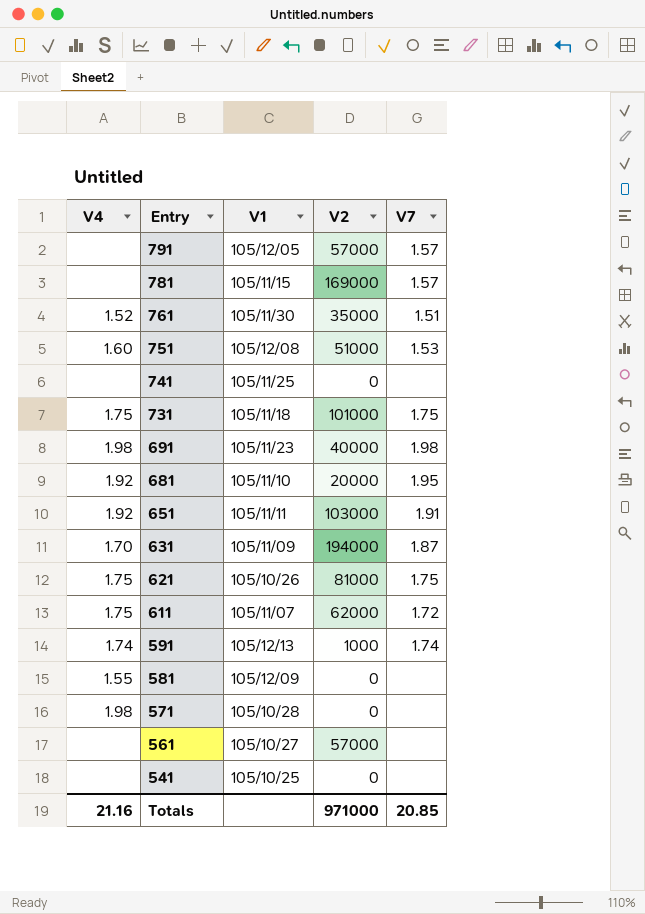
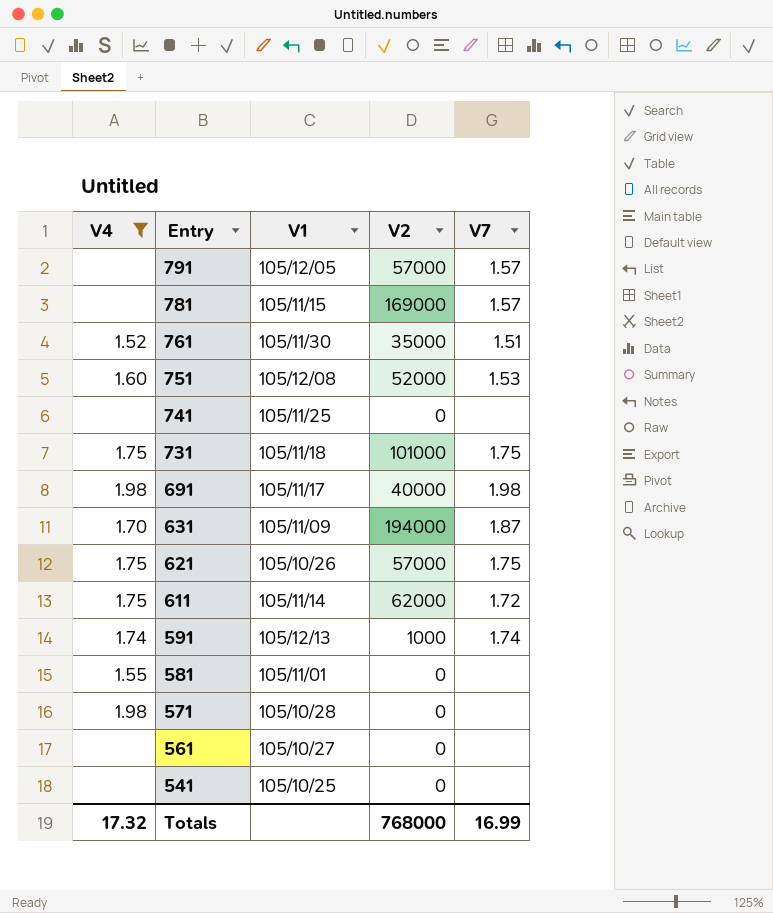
filter: none -> V4 != 1.92
751 | V2: 51000 -> 52000
691 | V1: 105/11/23 -> 105/11/17
621 | V2: 81000 -> 57000
611 | V1: 105/11/07 -> 105/11/14
581 | V1: 105/12/09 -> 105/11/01
561 | V2: 57000 -> 0
Totals | V4: 21.16 -> 17.32
Totals | V2: 971000 -> 768000
Totals | V7: 20.85 -> 16.99

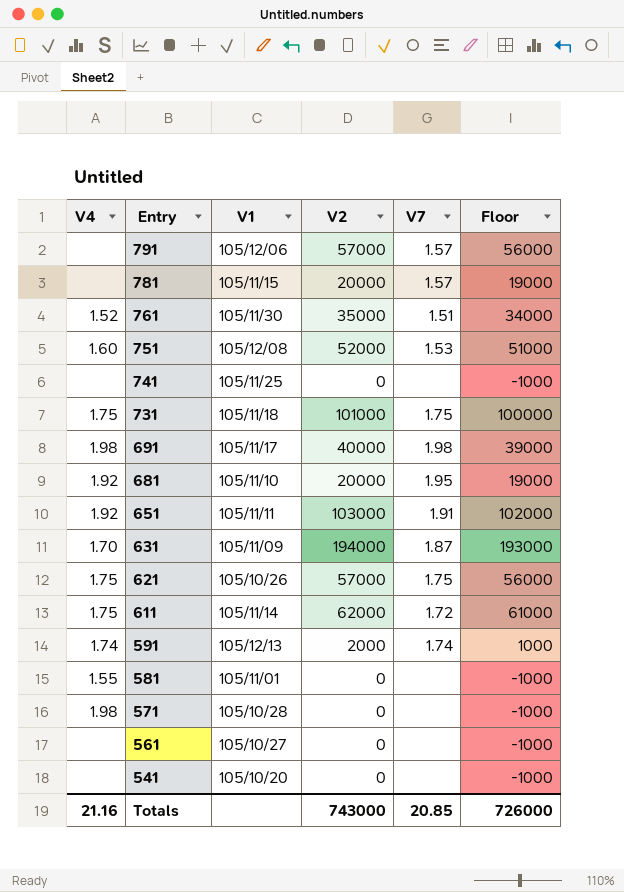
filter: V4 != 1.92 -> none
column Floor | formula: none -> [V2] - 1000
791 | V1: 105/12/05 -> 105/12/06
781 | V2: 169000 -> 20000
591 | V2: 1000 -> 2000
541 | V1: 105/10/25 -> 105/10/20
Totals | V4: 17.32 -> 21.16
Totals | V2: 768000 -> 743000
Totals | V7: 16.99 -> 20.85

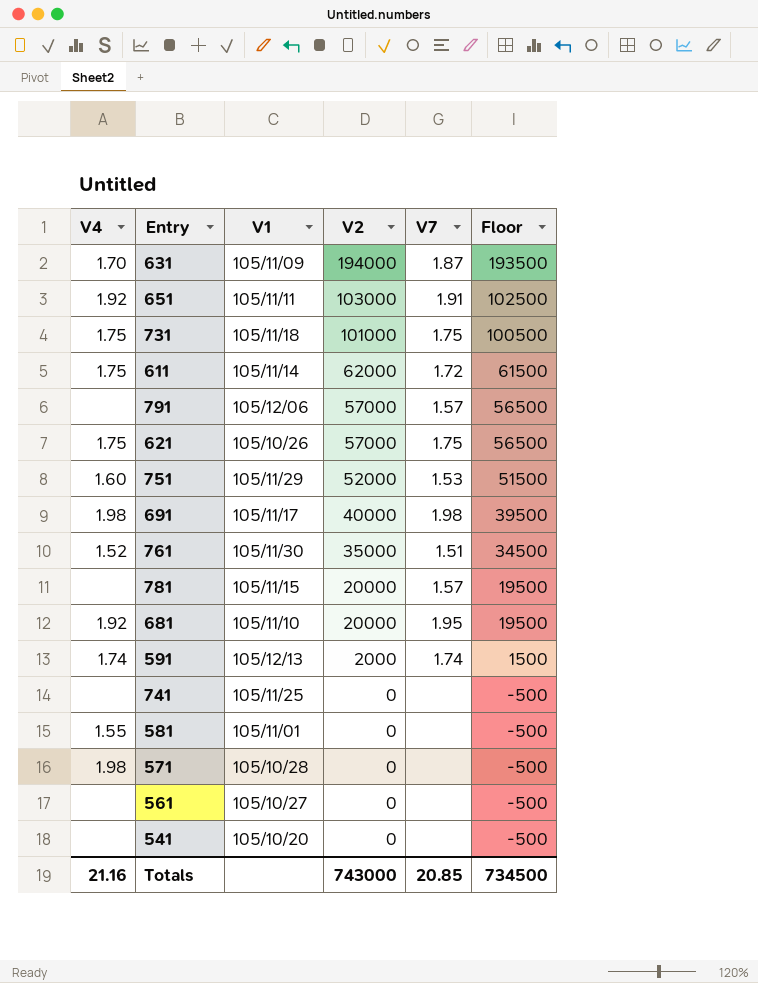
row order: Entry descending -> V2 descending
column Floor | formula: [V2] - 1000 -> [V2] - 500
751 | V1: 105/12/08 -> 105/11/29
Totals | Floor: 726000 -> 734500

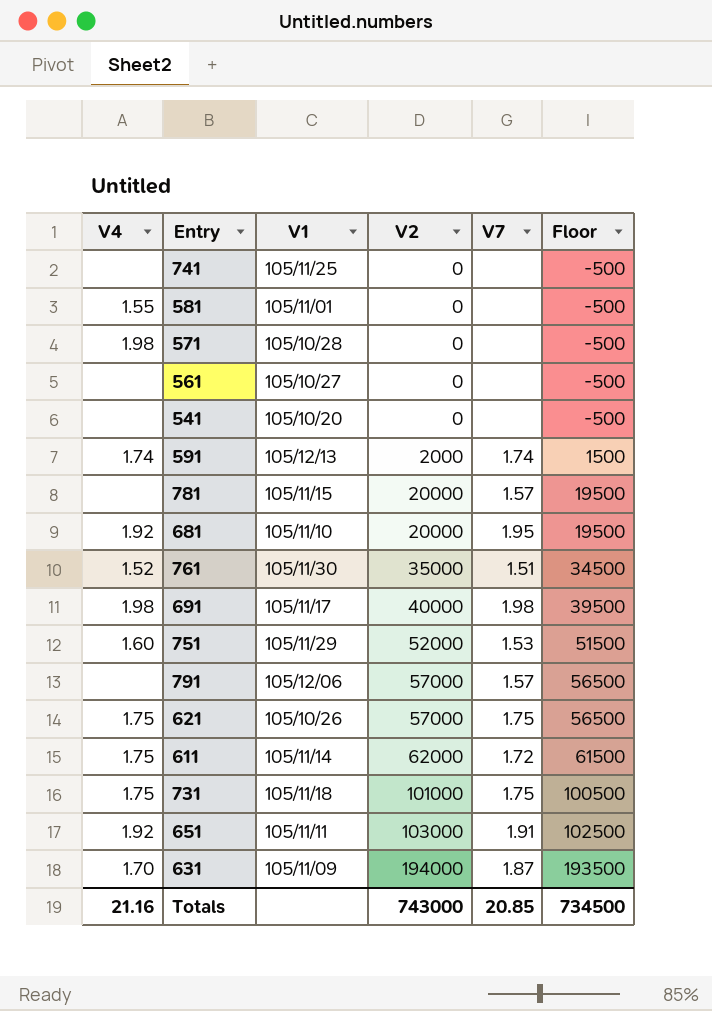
row order: V2 descending -> V2 ascending

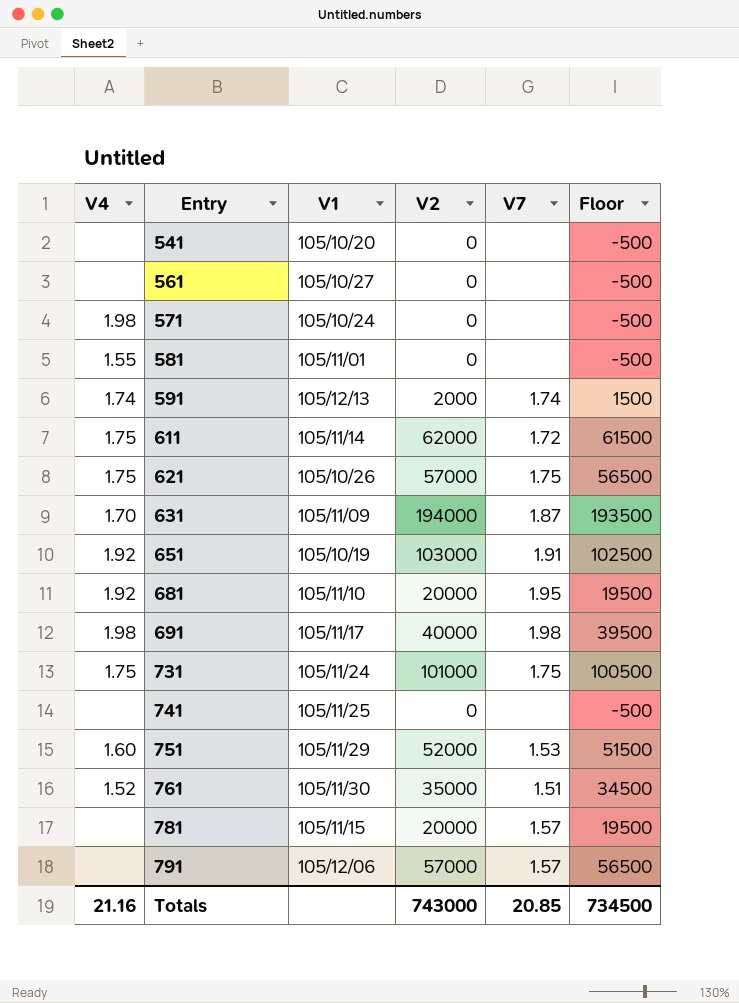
row order: V2 ascending -> Entry ascending
571 | V1: 105/10/28 -> 105/10/24
651 | V1: 105/11/11 -> 105/10/19
731 | V1: 105/11/18 -> 105/11/24

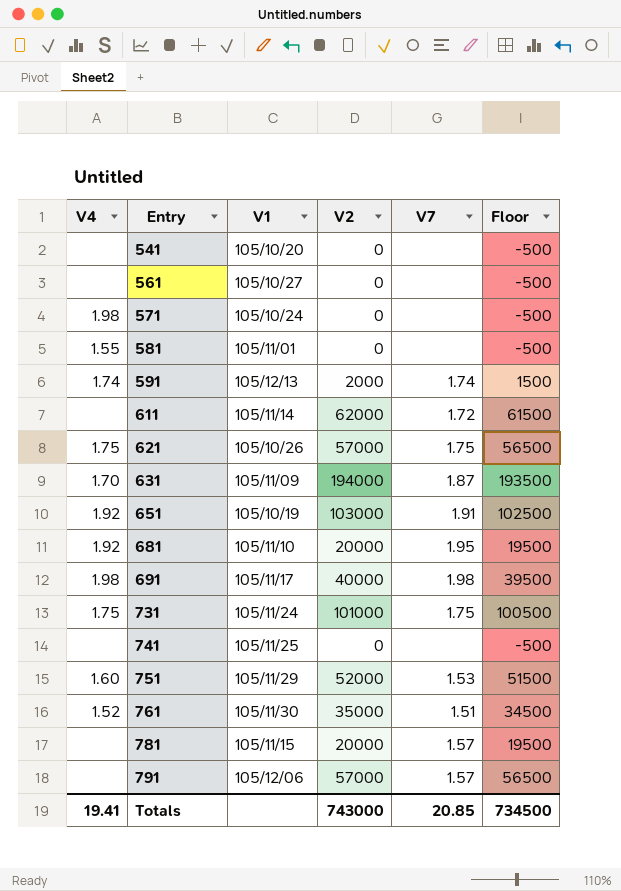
611 | V4: 1.75 -> none
Totals | V4: 21.16 -> 19.41

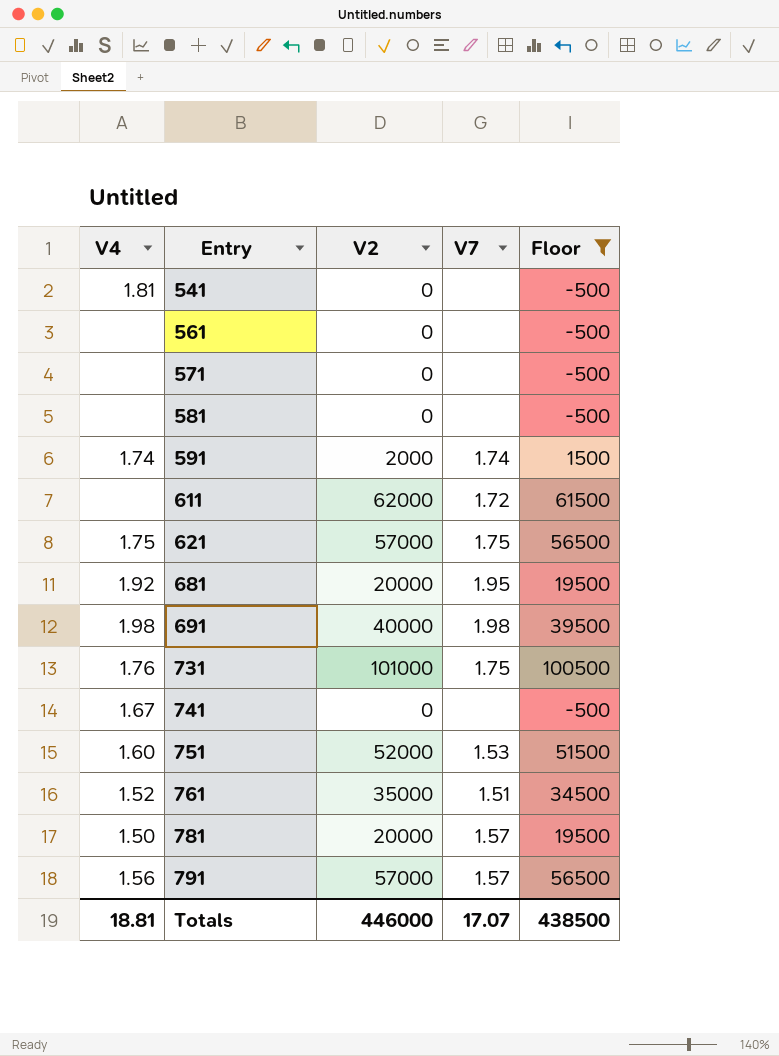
filter: none -> Floor <= 100500
column V1 | position: 3 -> none
541 | V4: none -> 1.81
571 | V4: 1.98 -> none
581 | V4: 1.55 -> none
731 | V4: 1.75 -> 1.76
741 | V4: none -> 1.67
781 | V4: none -> 1.50
791 | V4: none -> 1.56
Totals | V4: 19.41 -> 18.81
Totals | V2: 743000 -> 446000
Totals | V7: 20.85 -> 17.07
Totals | Floor: 734500 -> 438500

